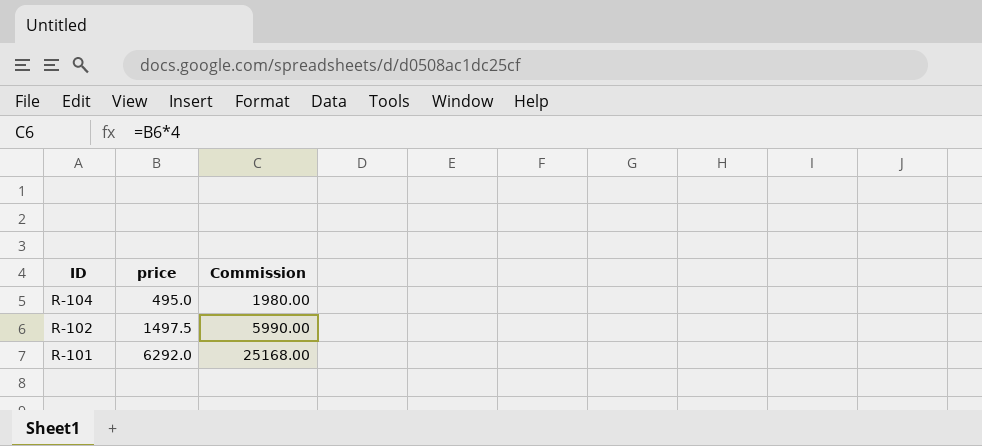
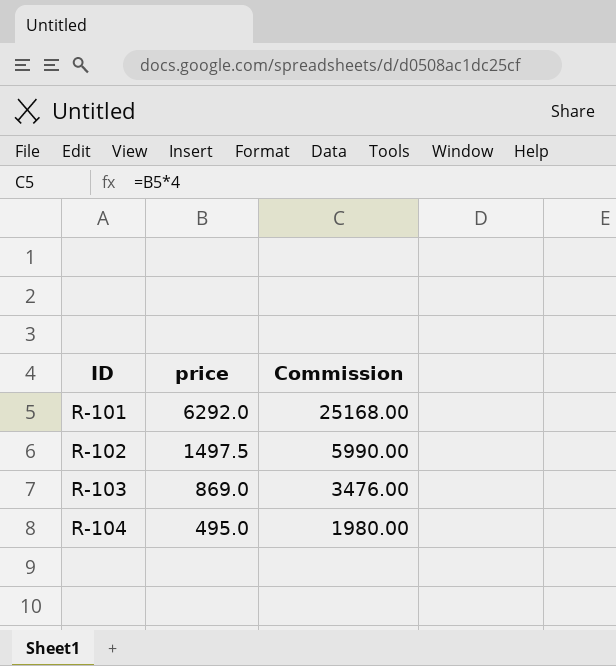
row order: ID descending -> ID ascending
row R-103: none -> 869.0 | 3476.00

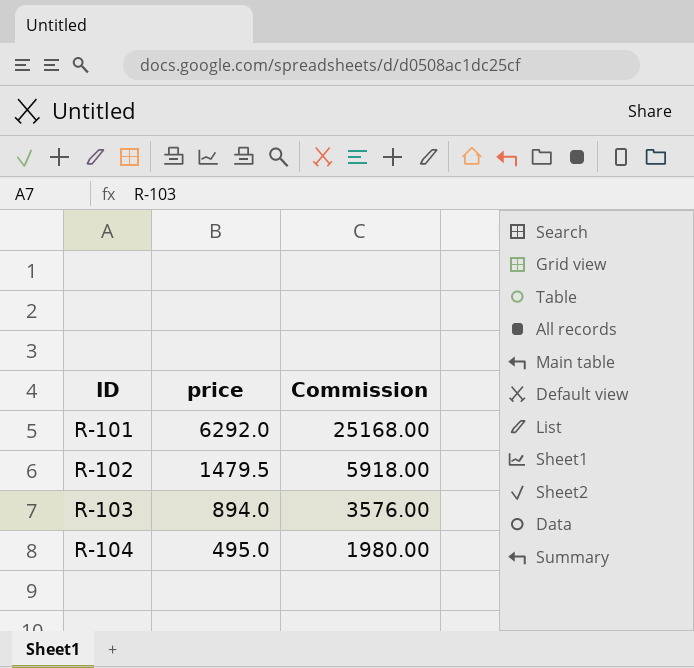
R-102 | price: 1497.5 -> 1479.5
R-102 | Commission: 5990.00 -> 5918.00
R-103 | price: 869.0 -> 894.0
R-103 | Commission: 3476.00 -> 3576.00

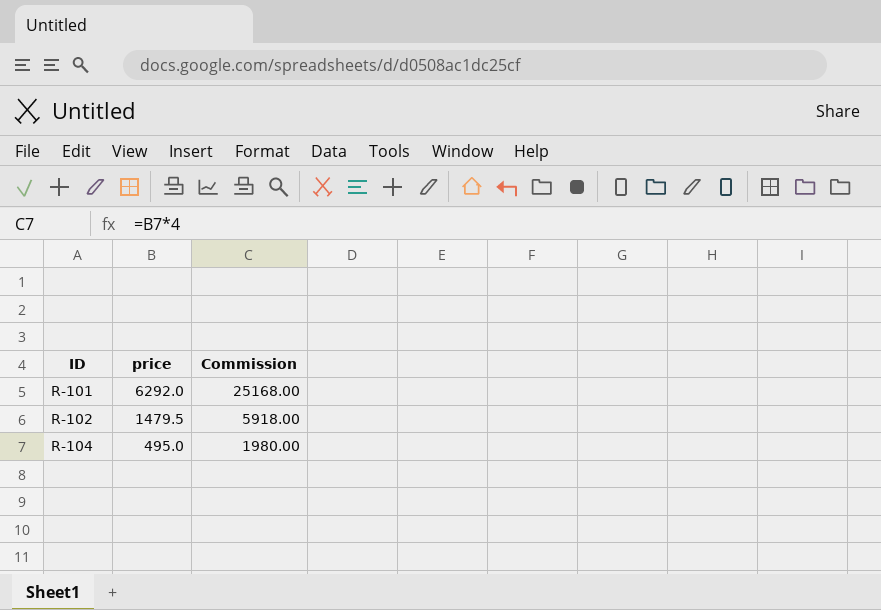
row R-103: 894.0 | 3576.00 -> none

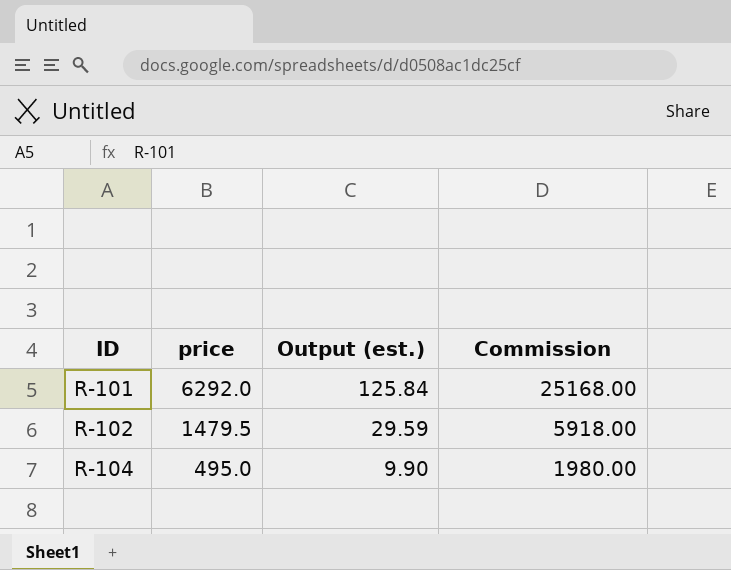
column Output (est.) | formula: none -> [price] * 0.02

